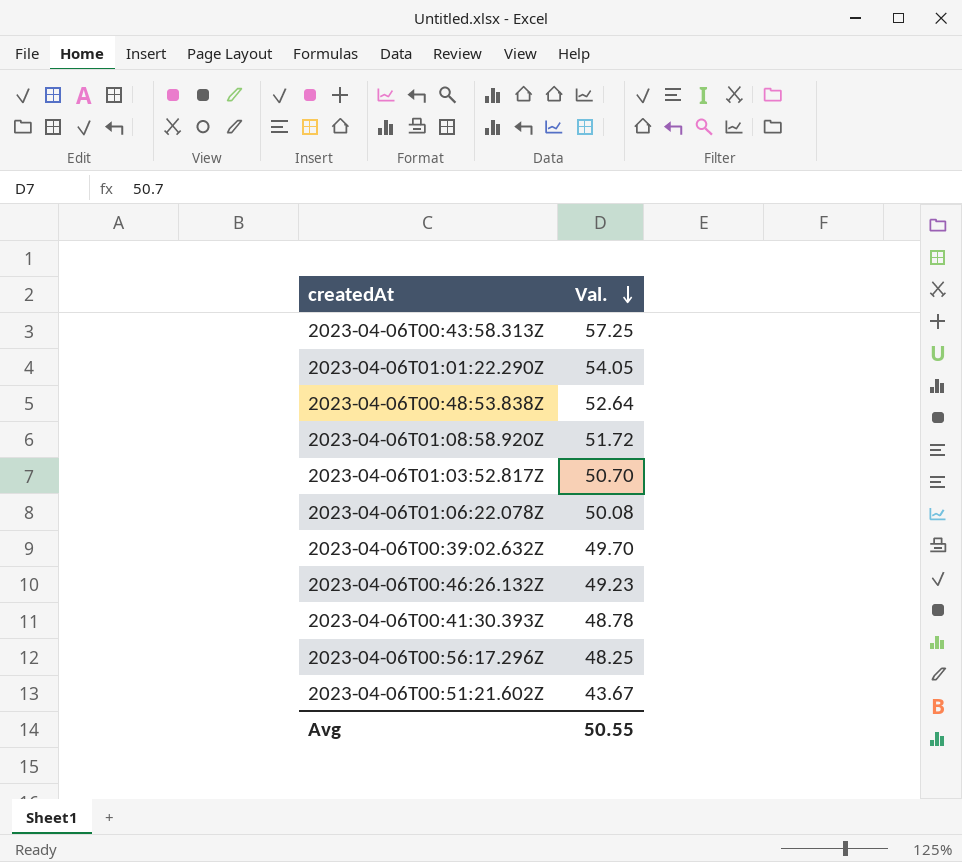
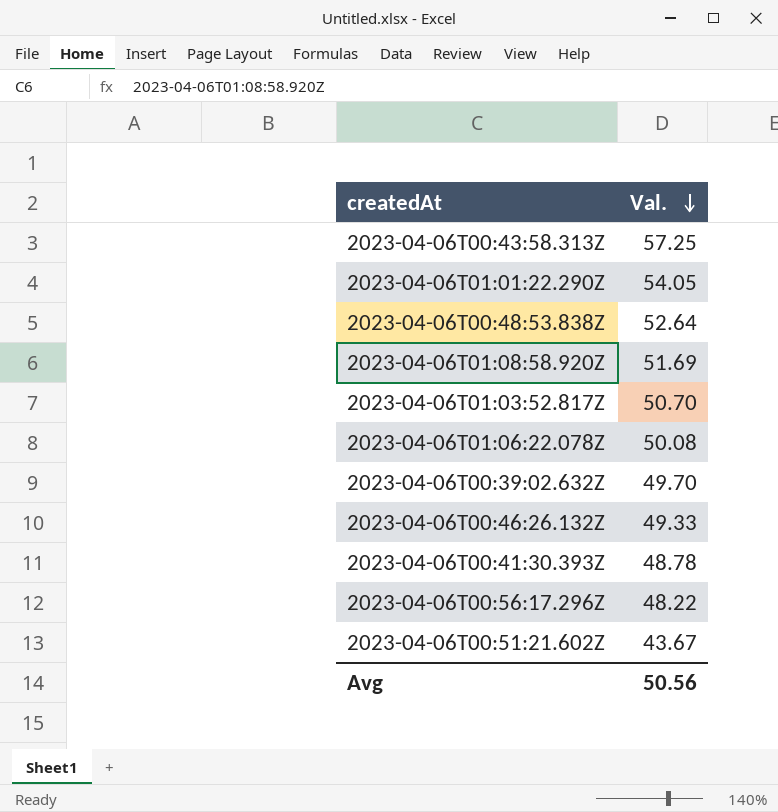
2023-04-06T01:08:58.920Z | Val.: 51.72 -> 51.69
2023-04-06T00:46:26.132Z | Val.: 49.23 -> 49.33
2023-04-06T00:56:17.296Z | Val.: 48.25 -> 48.22
Avg | Val.: 50.55 -> 50.56

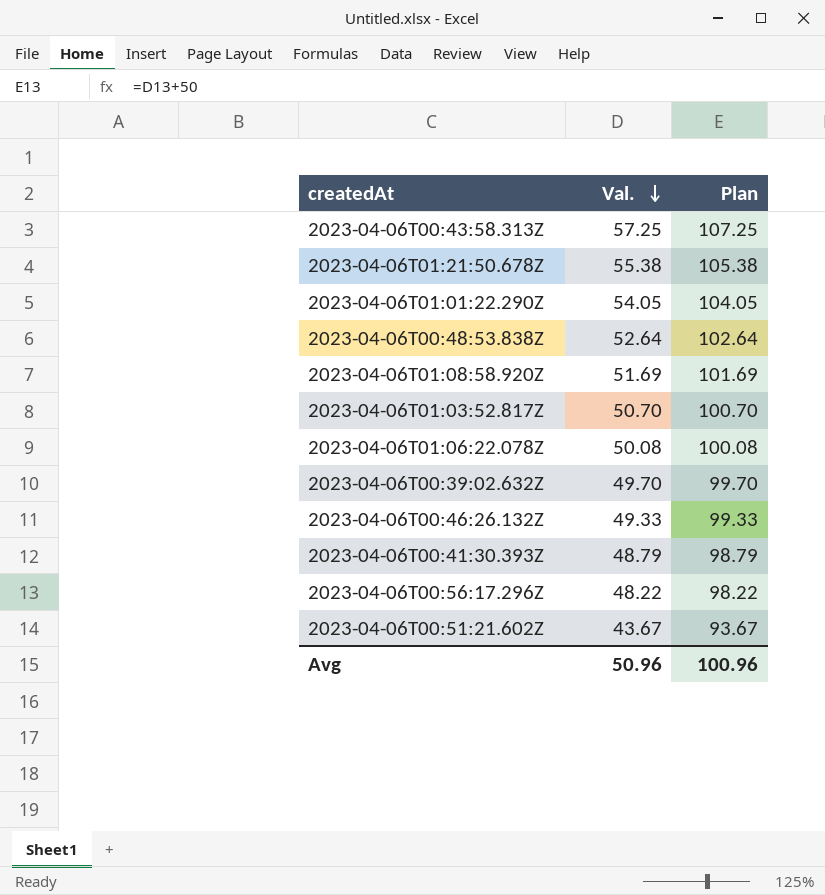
column Plan | formula: none -> [Val.] + 50
row 2023-04-06T01:21:50.678Z: none -> 55.38 | 105.38
2023-04-06T00:41:30.393Z | Val.: 48.78 -> 48.79
Avg | Val.: 50.56 -> 50.96

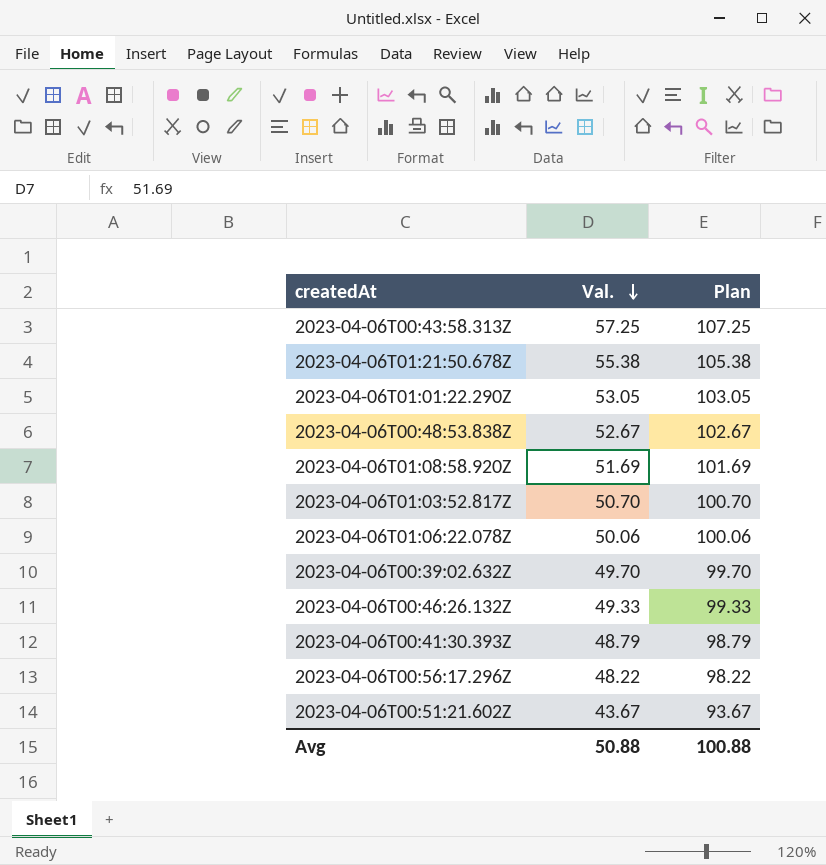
2023-04-06T01:01:22.290Z | Val.: 54.05 -> 53.05
2023-04-06T01:01:22.290Z | Plan: 104.05 -> 103.05
2023-04-06T00:48:53.838Z | Val.: 52.64 -> 52.67
2023-04-06T00:48:53.838Z | Plan: 102.64 -> 102.67
2023-04-06T01:06:22.078Z | Val.: 50.08 -> 50.06
2023-04-06T01:06:22.078Z | Plan: 100.08 -> 100.06
Avg | Val.: 50.96 -> 50.88
Avg | Plan: 100.96 -> 100.88

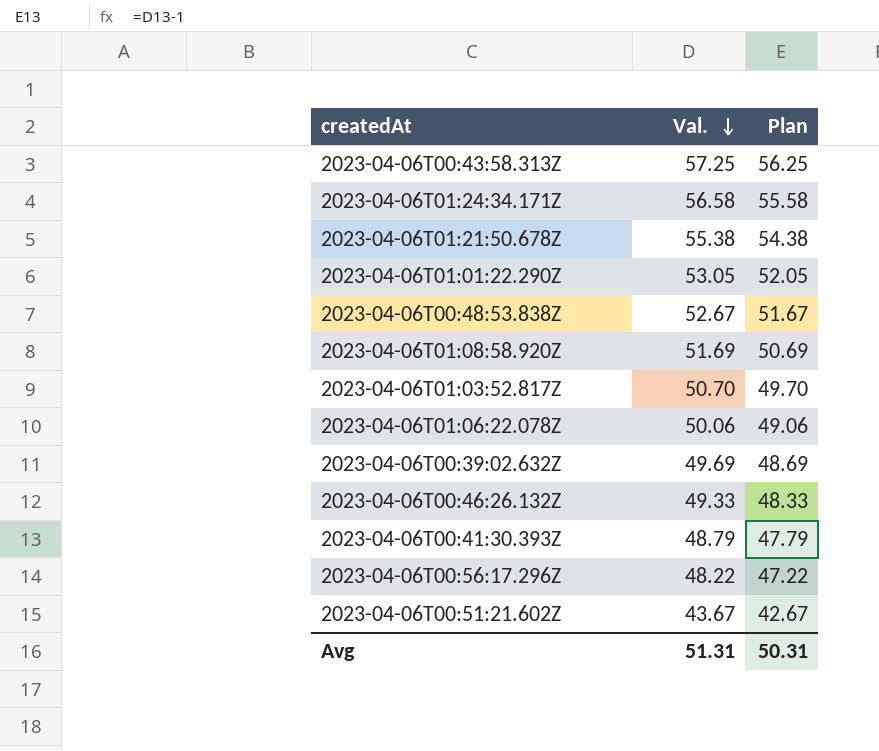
column Plan | formula: [Val.] + 50 -> [Val.] - 1
row 2023-04-06T01:24:34.171Z: none -> 56.58 | 55.58
2023-04-06T00:39:02.632Z | Val.: 49.70 -> 49.69
Avg | Val.: 50.88 -> 51.31
Avg | Plan: 100.88 -> 50.31

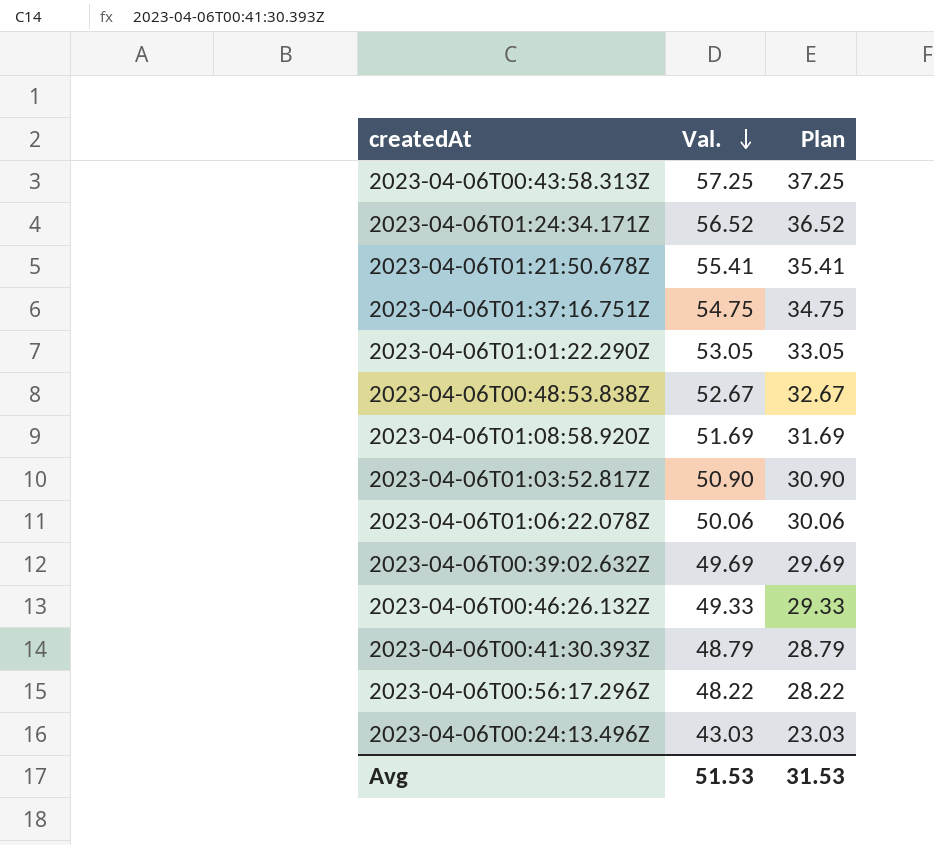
column Plan | formula: [Val.] - 1 -> [Val.] - 20
row 2023-04-06T00:51:21.602Z: 43.67 | 42.67 -> none
2023-04-06T01:24:34.171Z | Val.: 56.58 -> 56.52
2023-04-06T01:21:50.678Z | Val.: 55.38 -> 55.41
row 2023-04-06T01:37:16.751Z: none -> 54.75 | 34.75
2023-04-06T01:03:52.817Z | Val.: 50.70 -> 50.90
row 2023-04-06T00:24:13.496Z: none -> 43.03 | 23.03
Avg | Val.: 51.31 -> 51.53
Avg | Plan: 50.31 -> 31.53

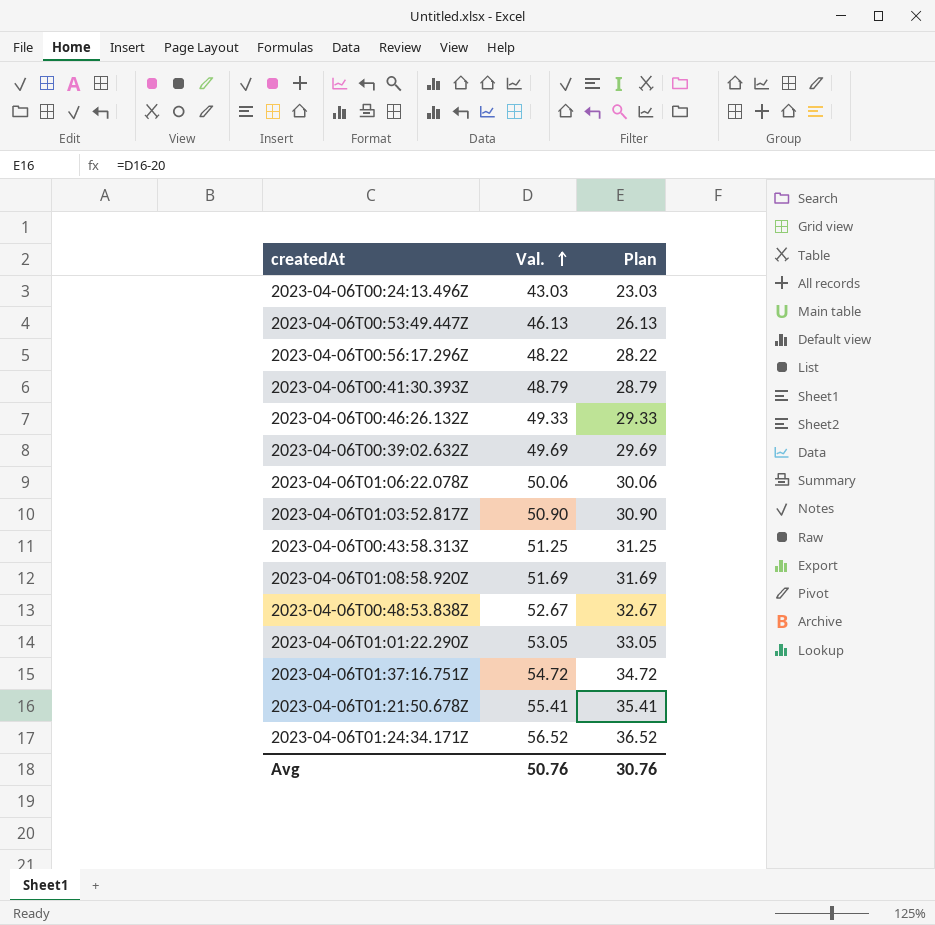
row order: Val. descending -> Val. ascending
row 2023-04-06T00:53:49.447Z: none -> 46.13 | 26.13
2023-04-06T00:43:58.313Z | Val.: 57.25 -> 51.25
2023-04-06T00:43:58.313Z | Plan: 37.25 -> 31.25
2023-04-06T01:37:16.751Z | Val.: 54.75 -> 54.72
2023-04-06T01:37:16.751Z | Plan: 34.75 -> 34.72
Avg | Val.: 51.53 -> 50.76
Avg | Plan: 31.53 -> 30.76

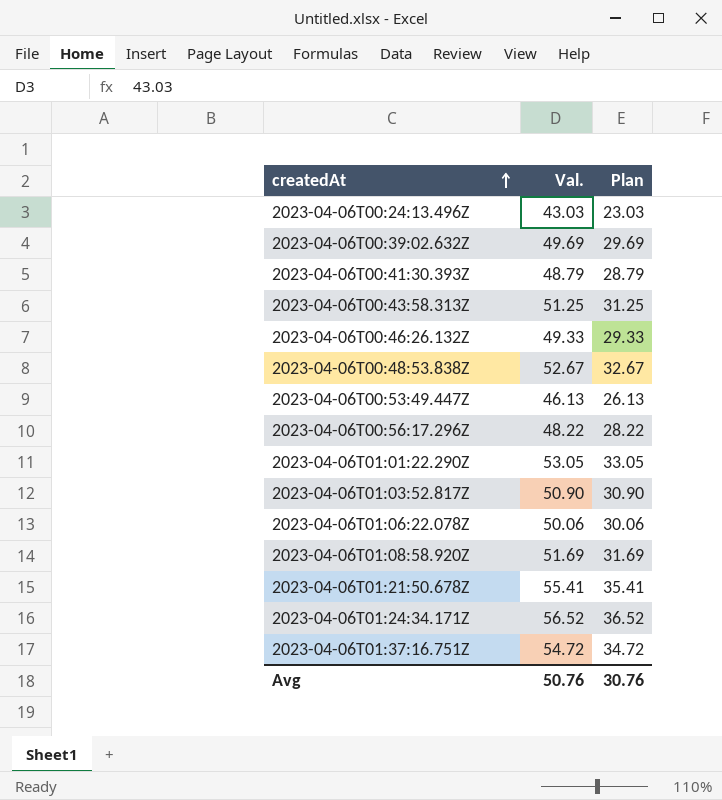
row order: Val. ascending -> createdAt ascending

